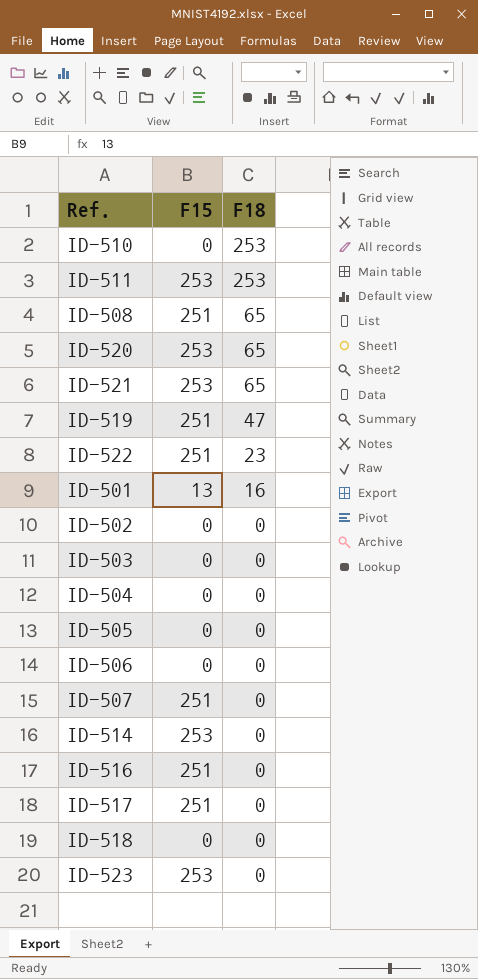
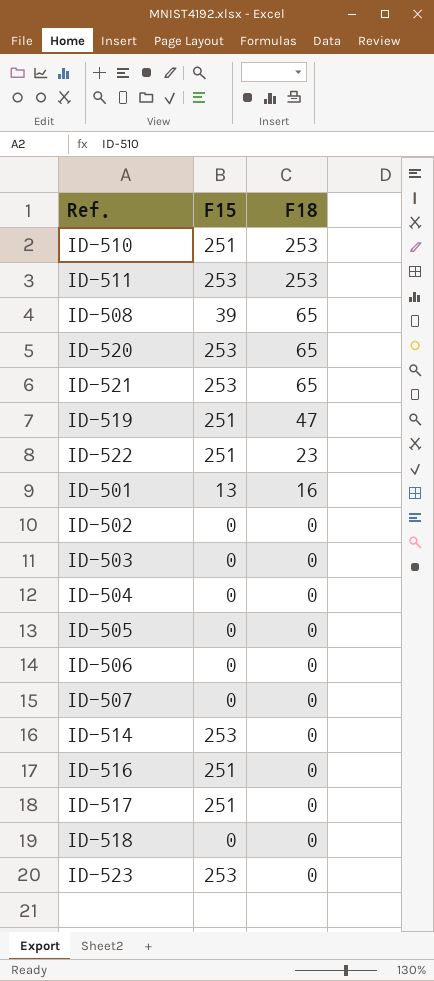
ID-510 | F15: 0 -> 251
ID-508 | F15: 251 -> 39
ID-507 | F15: 251 -> 0

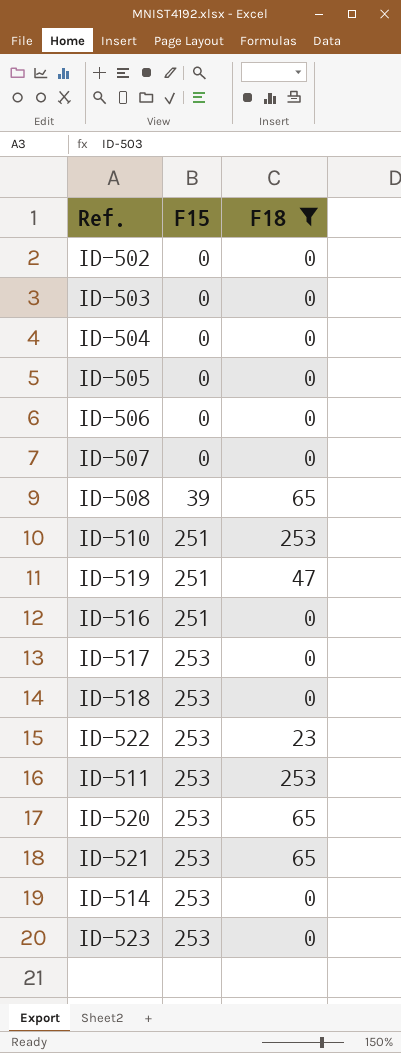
filter: none -> F18 != 16
row order: F18 descending -> F15 ascending
ID-517 | F15: 251 -> 253
ID-518 | F15: 0 -> 253
ID-522 | F15: 251 -> 253

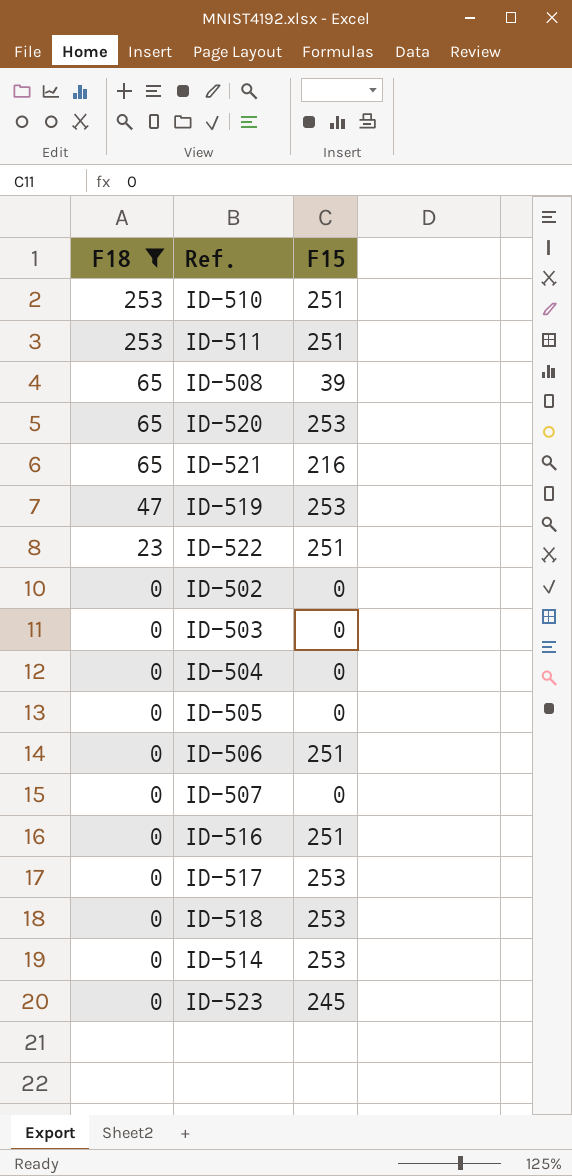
row order: F15 ascending -> F18 descending
column F18 | position: 3 -> 1
ID-511 | F15: 253 -> 251
ID-521 | F15: 253 -> 216
ID-519 | F15: 251 -> 253
ID-522 | F15: 253 -> 251
ID-506 | F15: 0 -> 251
ID-523 | F15: 253 -> 245

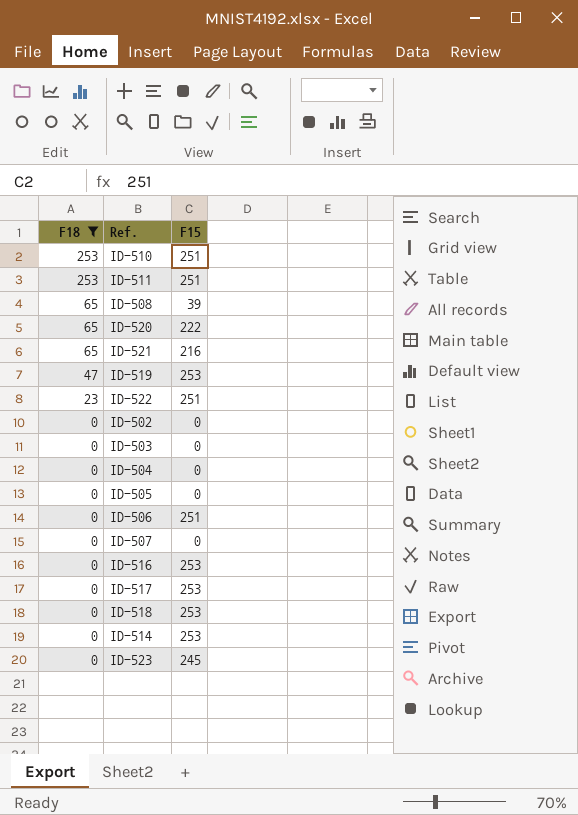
ID-520 | F15: 253 -> 222
ID-516 | F15: 251 -> 253

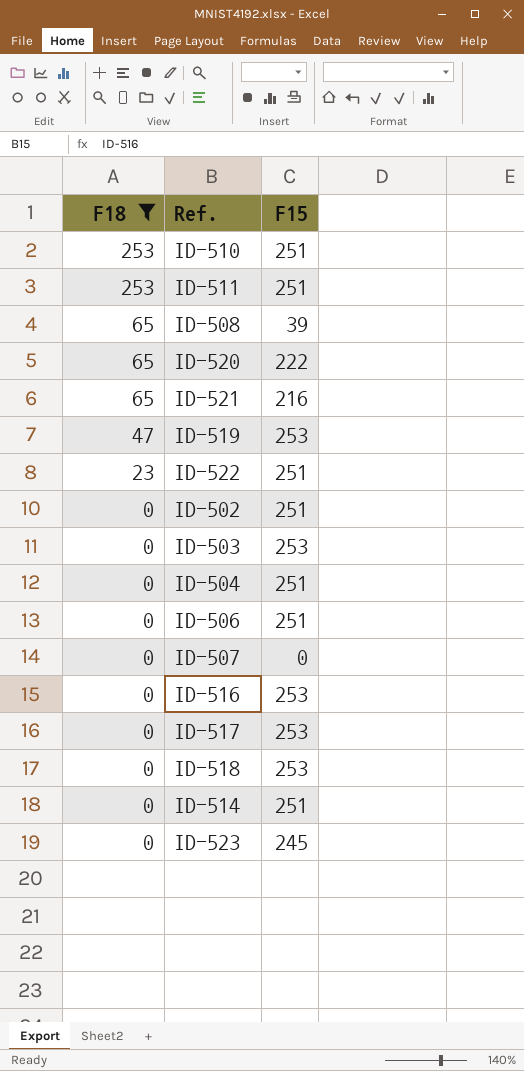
row ID-505: 0 | 0 -> none
ID-502 | F15: 0 -> 251
ID-503 | F15: 0 -> 253
ID-504 | F15: 0 -> 251
ID-514 | F15: 253 -> 251

